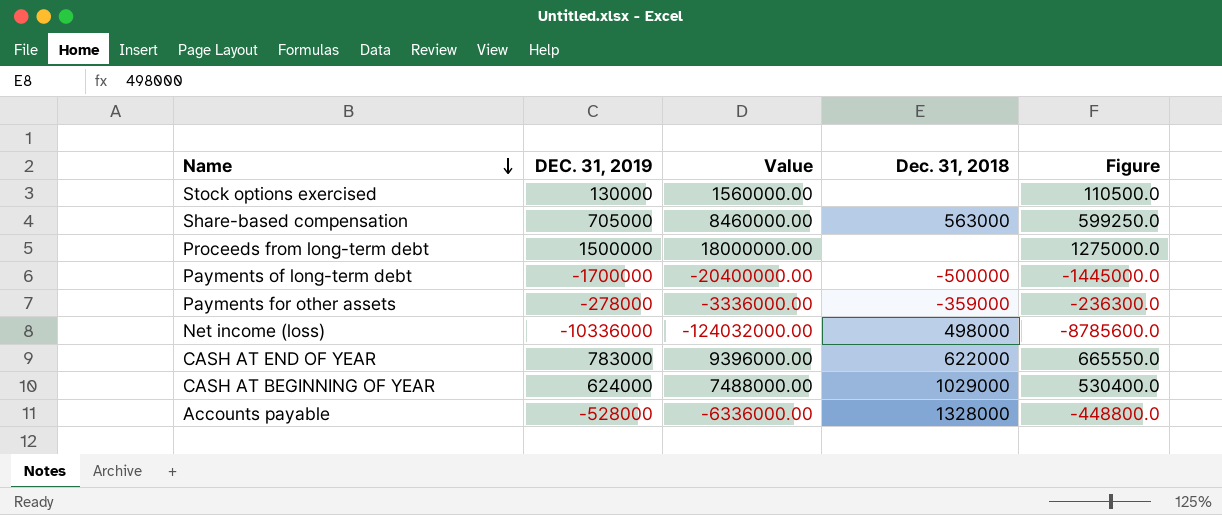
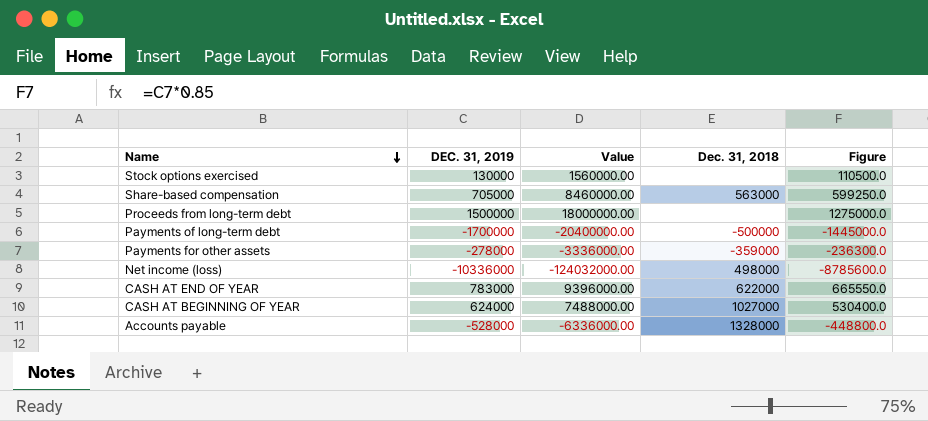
CASH AT BEGINNING OF YEAR | Dec. 31, 2018: 1029000 -> 1027000

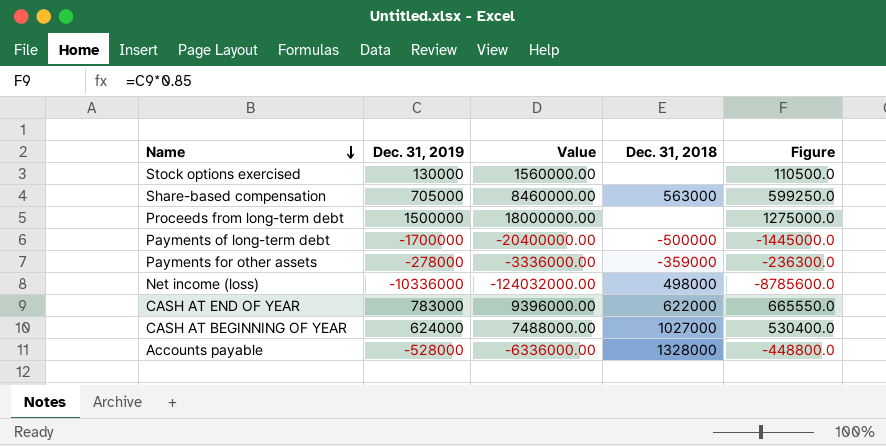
column name: DEC. 31, 2019 -> Dec. 31, 2019

